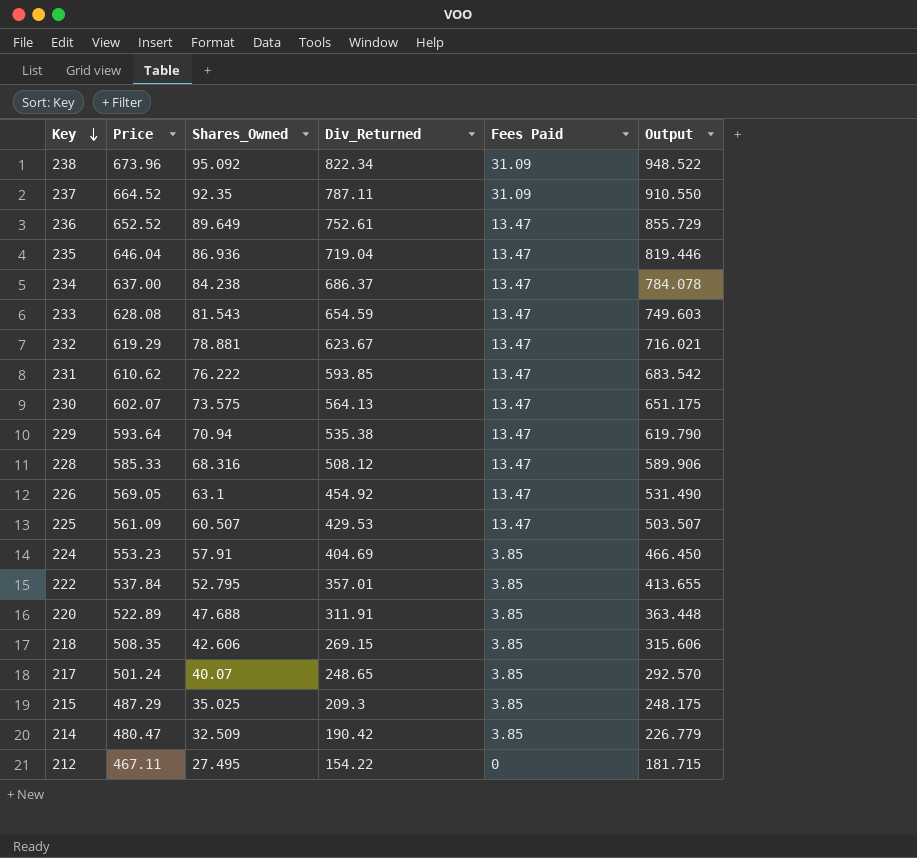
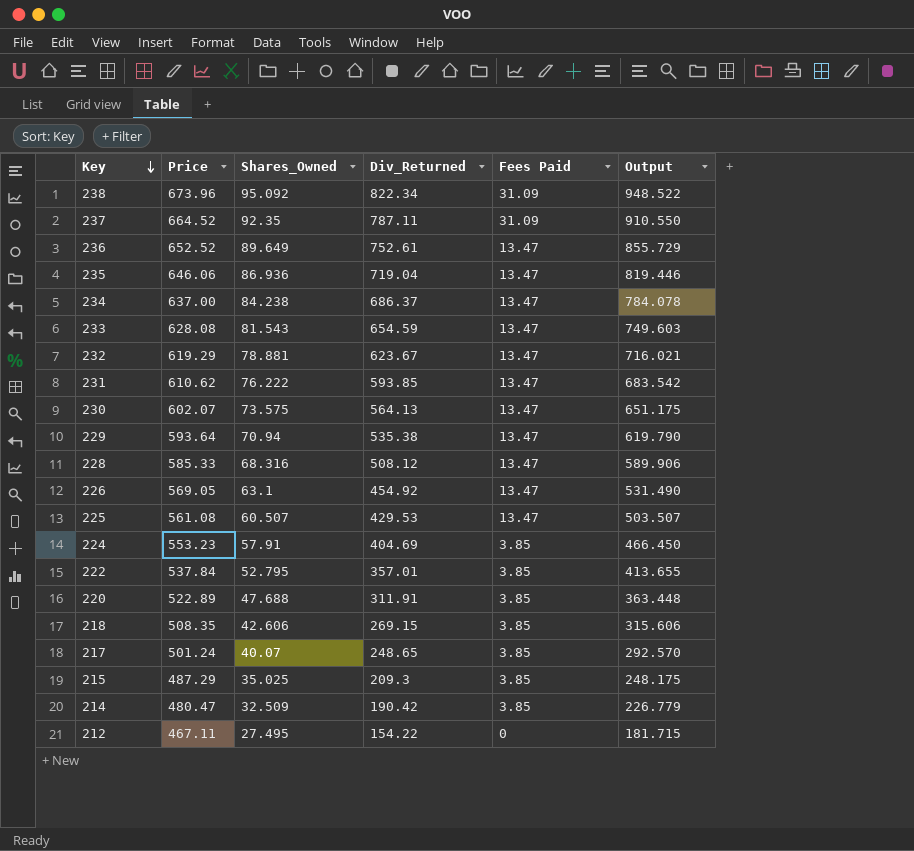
235 | Price: 646.04 -> 646.06
225 | Price: 561.09 -> 561.08

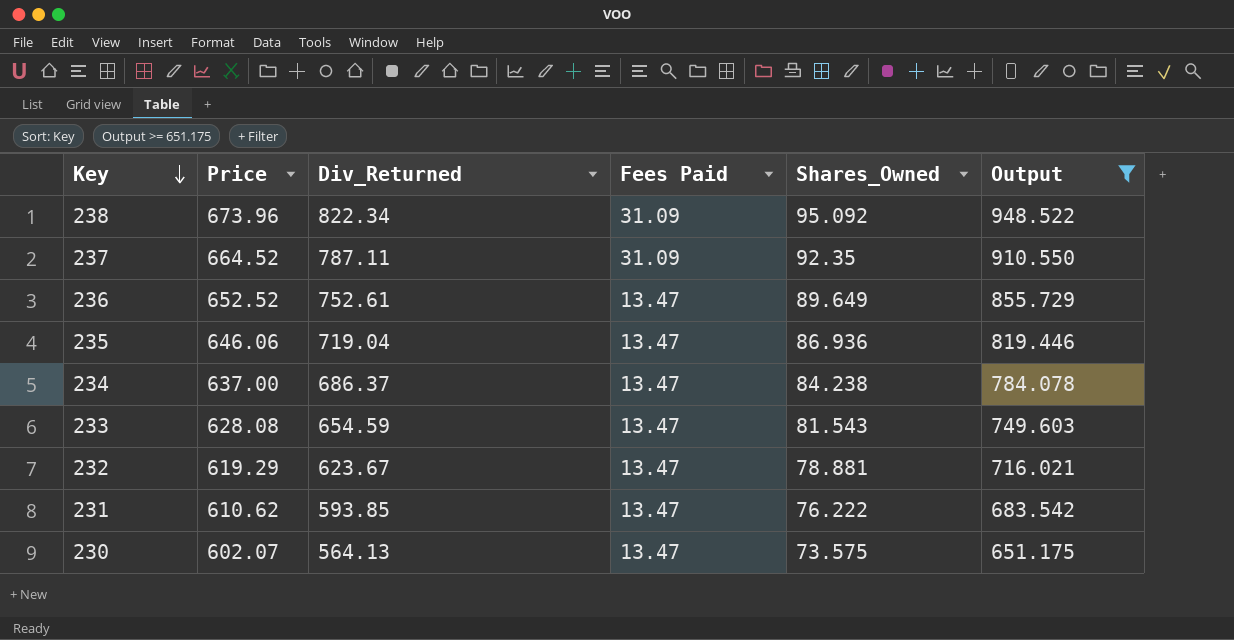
filter: none -> Output >= 651.175
column Shares_Owned | position: 3 -> 5

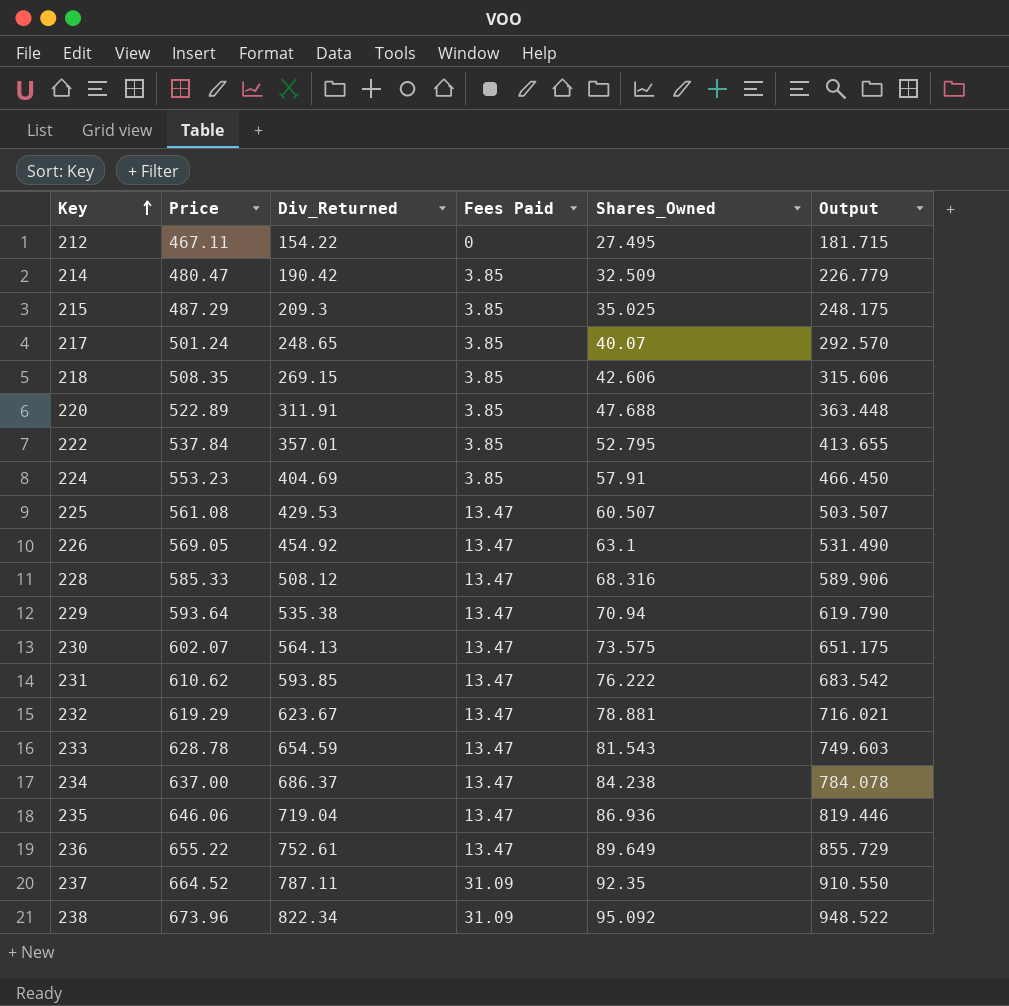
filter: Output >= 651.175 -> none
row order: Key descending -> Key ascending
233 | Price: 628.08 -> 628.78
236 | Price: 652.52 -> 655.22

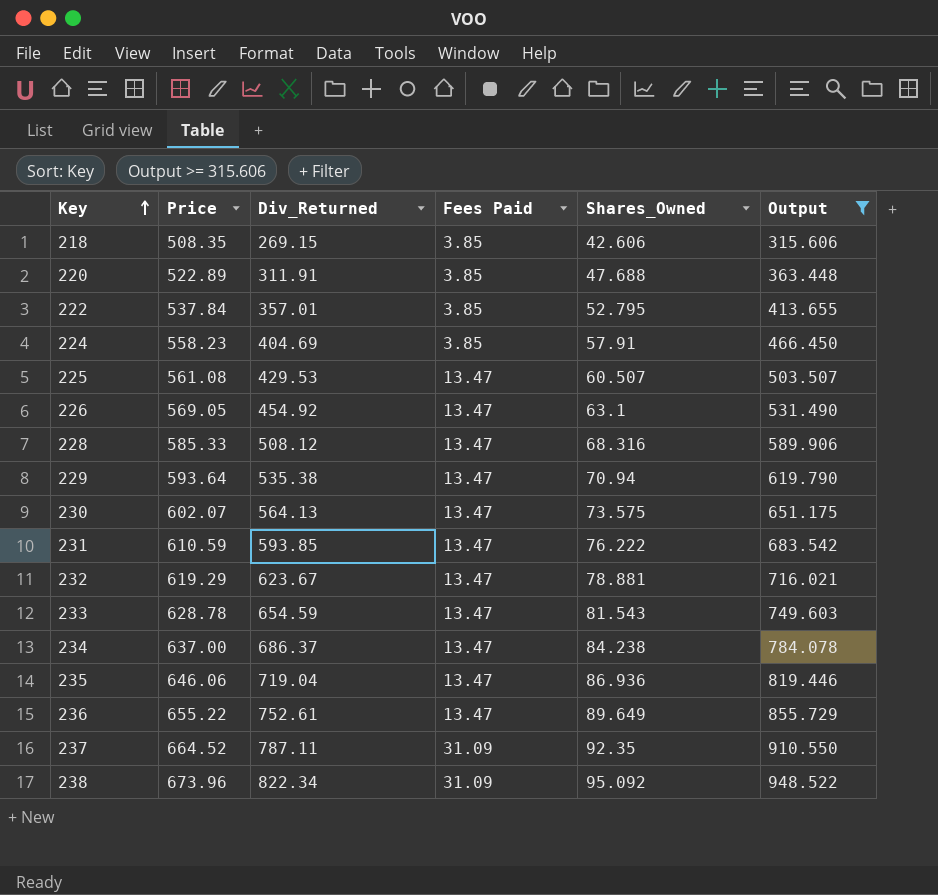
filter: none -> Output >= 315.606
224 | Price: 553.23 -> 558.23
231 | Price: 610.62 -> 610.59

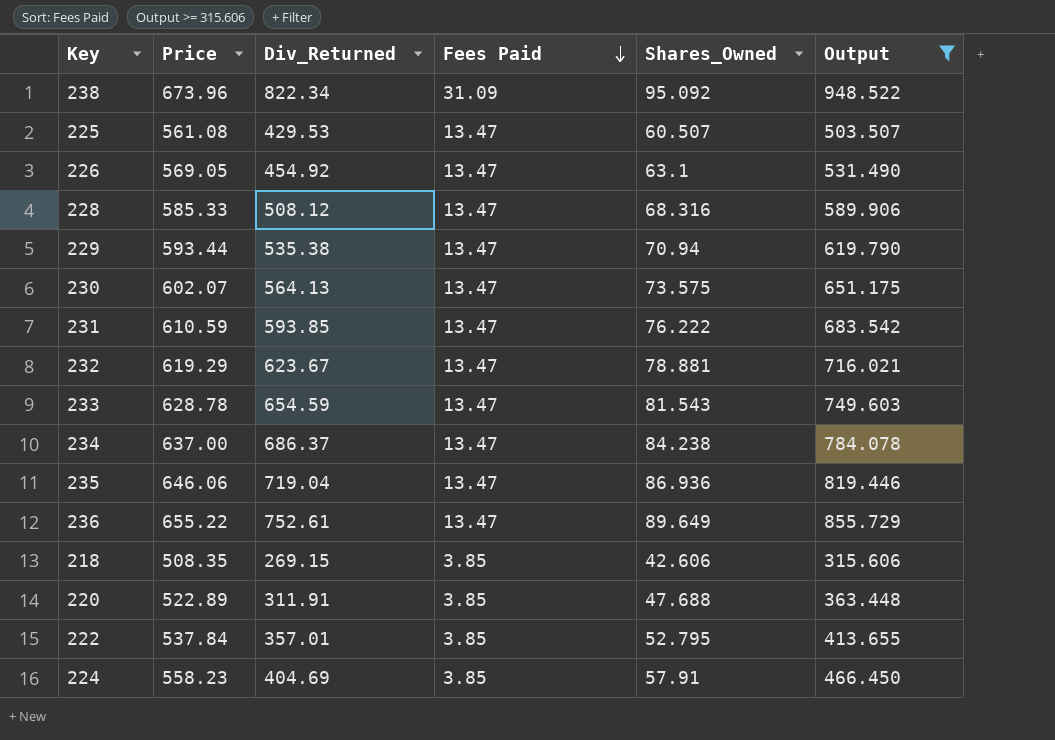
row order: Key ascending -> Fees Paid descending
row 237: 664.52 | 787.11 | 31.09 | 92.35 | 910.550 -> none
229 | Price: 593.64 -> 593.44

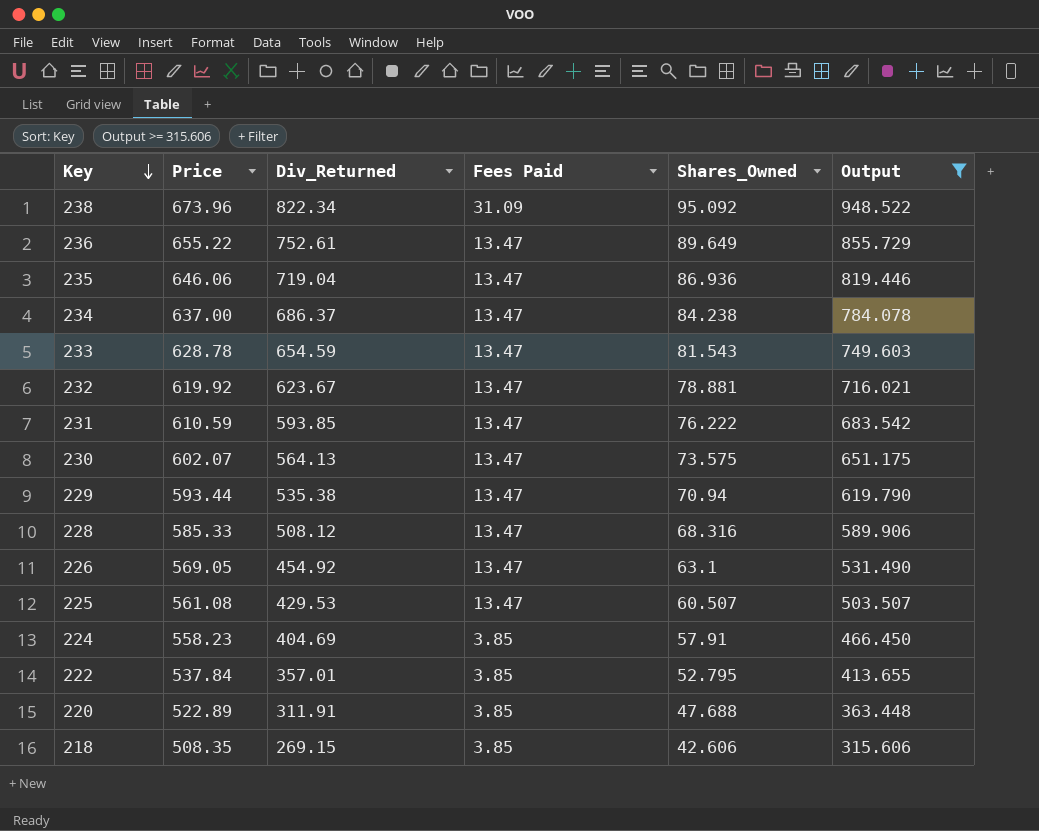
row order: Fees Paid descending -> Key descending
232 | Price: 619.29 -> 619.92

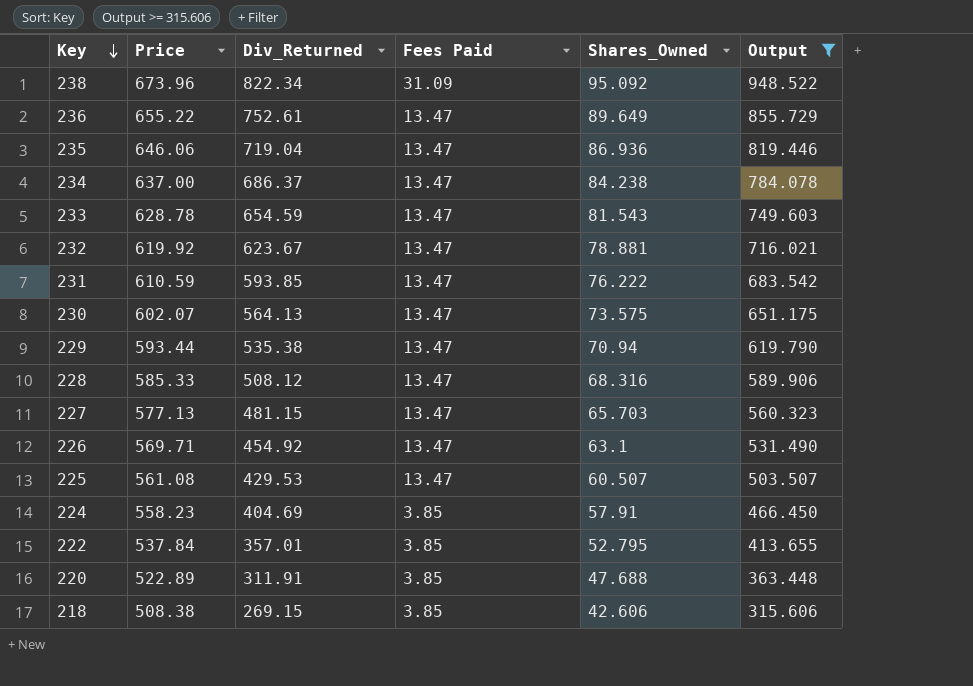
row 227: none -> 577.13 | 481.15 | 13.47 | 65.703 | 560.323
226 | Price: 569.05 -> 569.71
218 | Price: 508.35 -> 508.38

